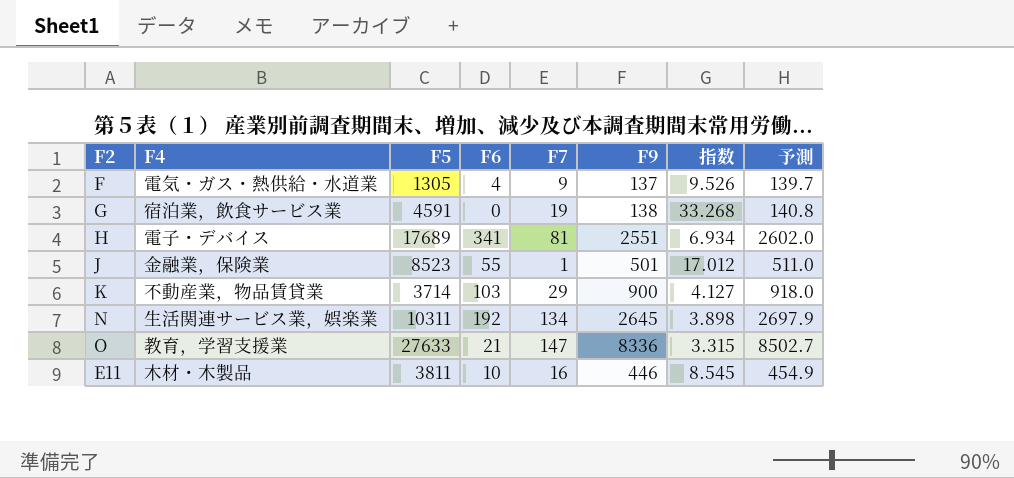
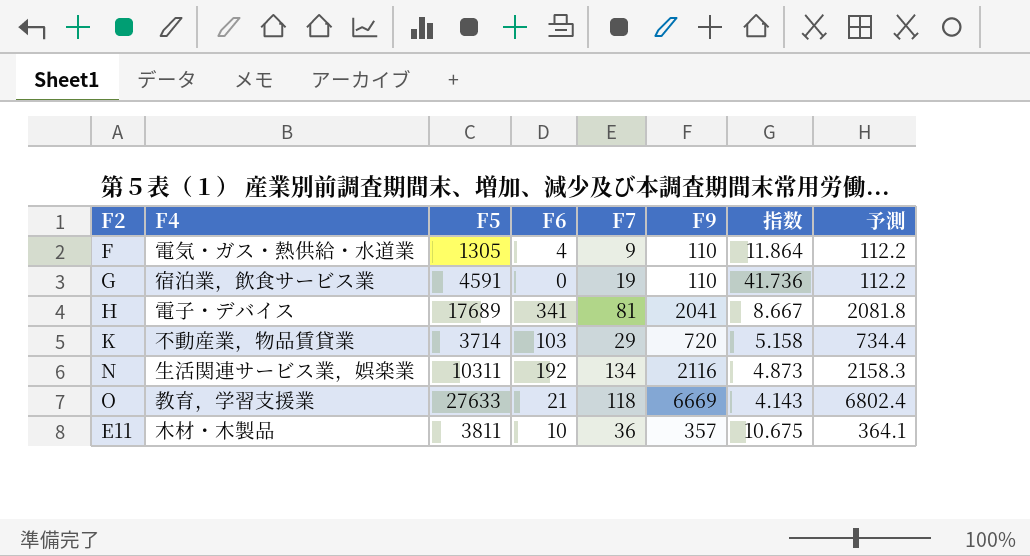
row J: 金融業，保険業 | 8523 | 55 | 1 | 501 | 17.012 | 511.0 -> none
F | F9: 137 -> 110
F | 指数: 9.526 -> 11.864
F | 予測: 139.7 -> 112.2
G | F9: 138 -> 110
G | 指数: 33.268 -> 41.736
G | 予測: 140.8 -> 112.2
H | F9: 2551 -> 2041
H | 指数: 6.934 -> 8.667
H | 予測: 2602.0 -> 2081.8
K | F9: 900 -> 720
K | 指数: 4.127 -> 5.158
K | 予測: 918.0 -> 734.4
N | F9: 2645 -> 2116
N | 指数: 3.898 -> 4.873
N | 予測: 2697.9 -> 2158.3
O | F7: 147 -> 118
O | F9: 8336 -> 6669
O | 指数: 3.315 -> 4.143
O | 予測: 8502.7 -> 6802.4
E11 | F7: 16 -> 36
E11 | F9: 446 -> 357
E11 | 指数: 8.545 -> 10.675
E11 | 予測: 454.9 -> 364.1

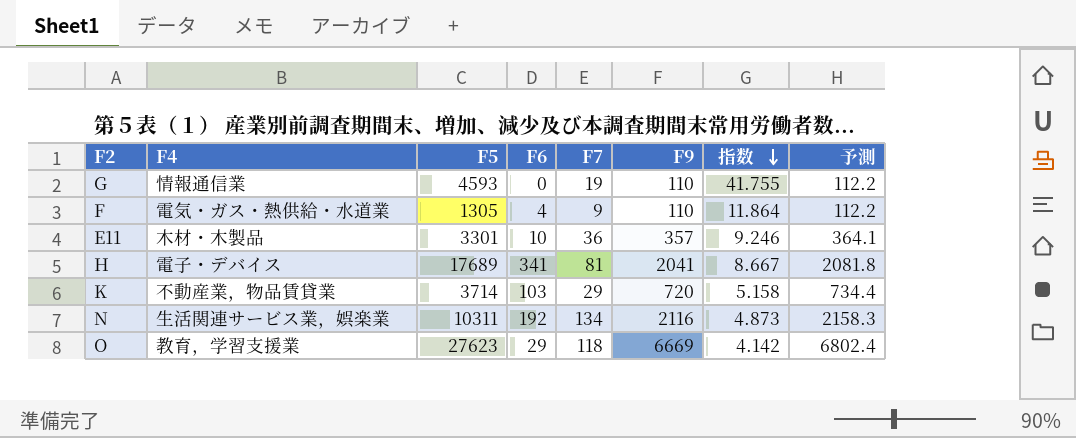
row order: none -> 指数 descending
G | F4: 宿泊業，飲食サービス業 -> 情報通信業
G | F5: 4591 -> 4593
G | 指数: 41.736 -> 41.755
E11 | F5: 3811 -> 3301
E11 | 指数: 10.675 -> 9.246
O | F5: 27633 -> 27623
O | F6: 21 -> 29
O | 指数: 4.143 -> 4.142

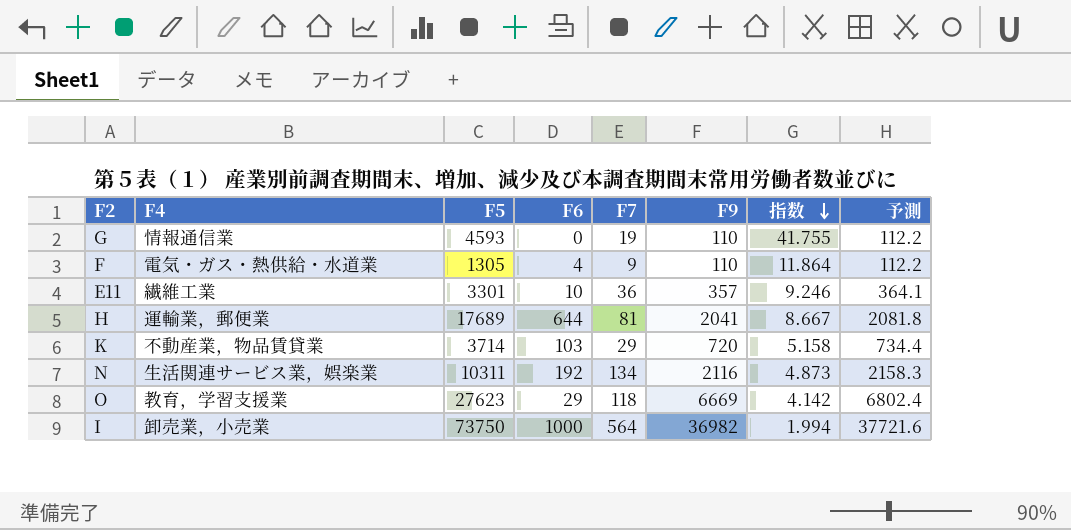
E11 | F4: 木材・木製品 -> 繊維工業
H | F4: 電子・デバイス -> 運輸業，郵便業
H | F6: 341 -> 644
row I: none -> 卸売業，小売業 | 73750 | 1000 | 564 | 36982 | 1.994 | 37721.6

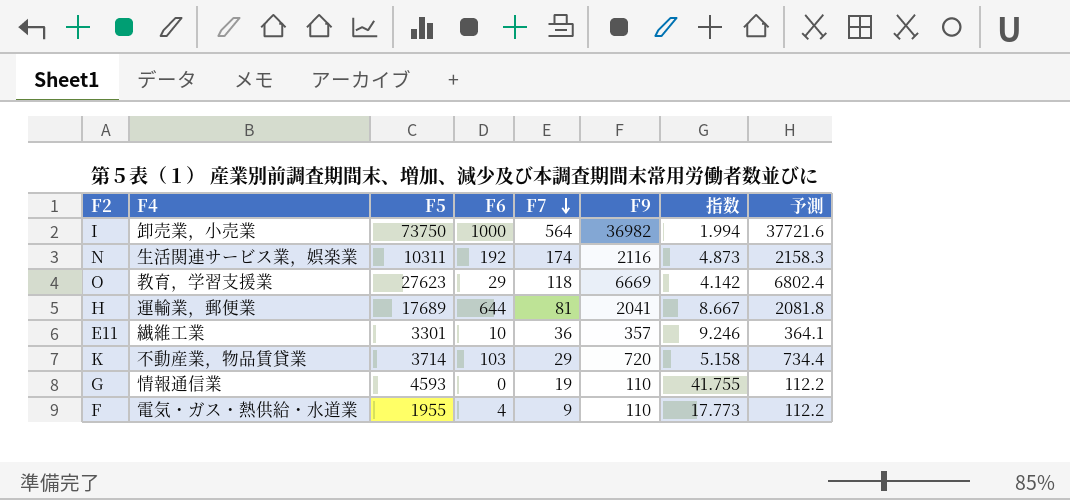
row order: 指数 descending -> F7 descending
N | F7: 134 -> 174
F | F5: 1305 -> 1955
F | 指数: 11.864 -> 17.773

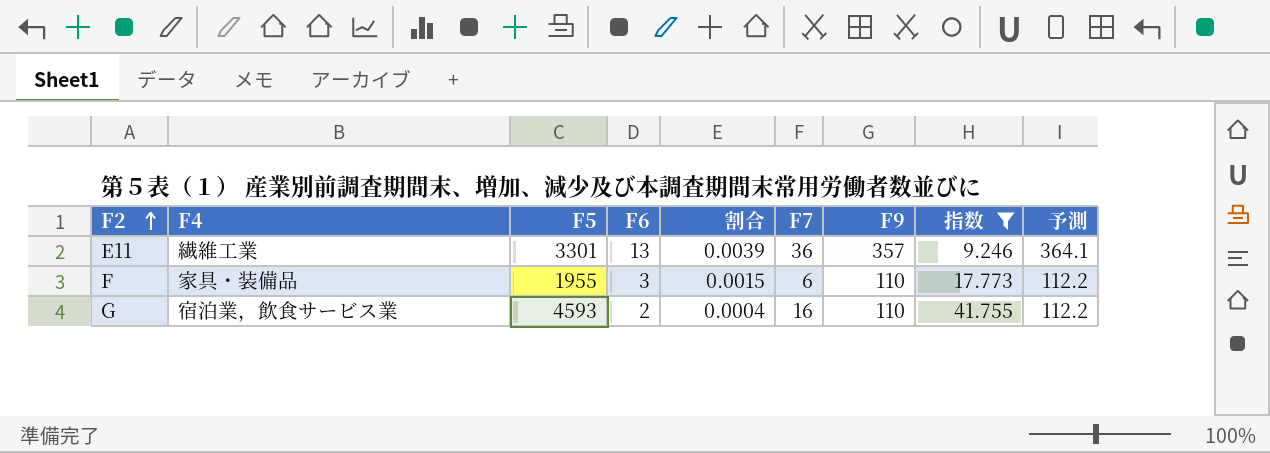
filter: none -> 指数 >= 9.246
row order: F7 descending -> F2 ascending
column 割合 | formula: none -> [F6] / [F5]
E11 | F6: 10 -> 13
F | F4: 電気・ガス・熱供給・水道業 -> 家具・装備品
F | F6: 4 -> 3
F | F7: 9 -> 6
G | F4: 情報通信業 -> 宿泊業，飲食サービス業
G | F6: 0 -> 2
G | F7: 19 -> 16

